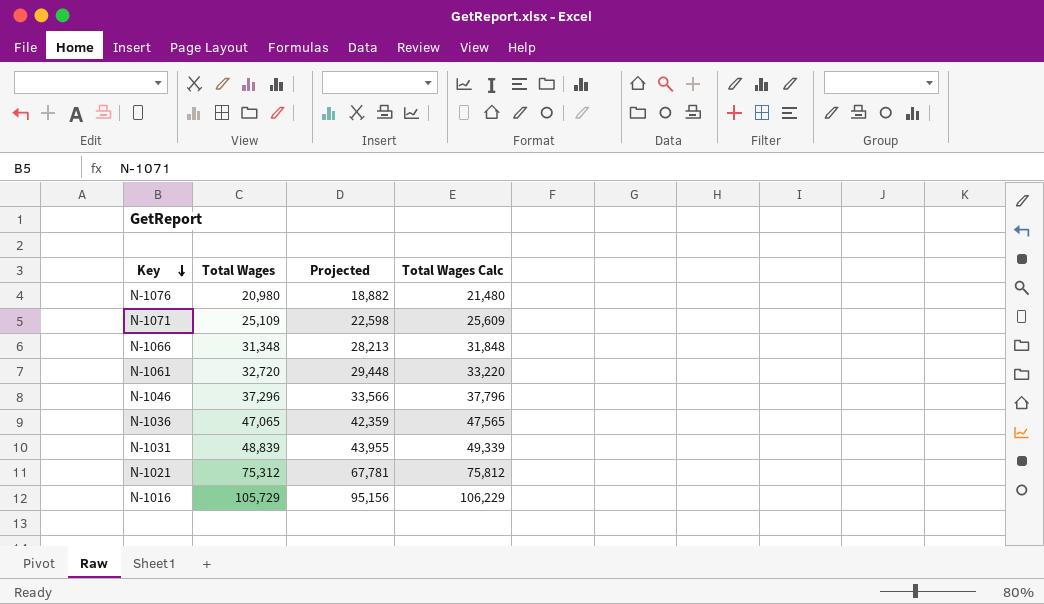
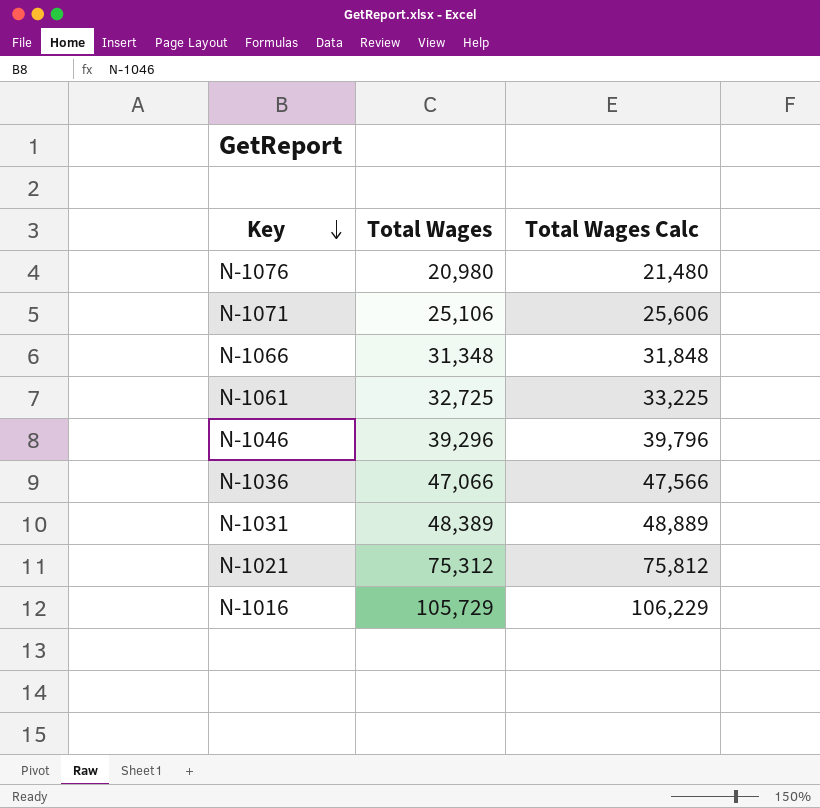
column Projected | formula: [Total Wages] * 0.9 -> none
N-1071 | Total Wages: 25,109 -> 25,106
N-1071 | Total Wages Calc: 25,609 -> 25,606
N-1061 | Total Wages: 32,720 -> 32,725
N-1061 | Total Wages Calc: 33,220 -> 33,225
N-1046 | Total Wages: 37,296 -> 39,296
N-1046 | Total Wages Calc: 37,796 -> 39,796
N-1036 | Total Wages: 47,065 -> 47,066
N-1036 | Total Wages Calc: 47,565 -> 47,566
N-1031 | Total Wages: 48,839 -> 48,389
N-1031 | Total Wages Calc: 49,339 -> 48,889

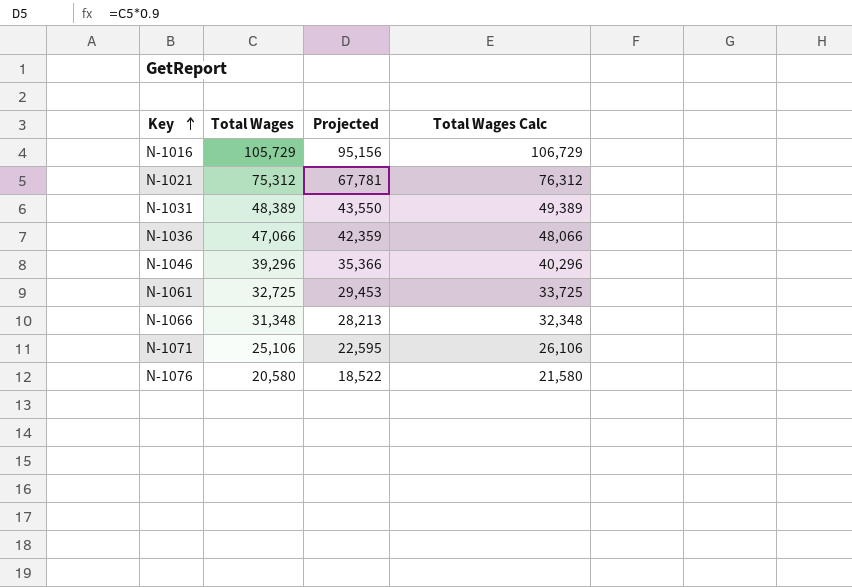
row order: Key descending -> Key ascending
column Projected | formula: none -> [Total Wages] * 0.9
column Total Wages Calc | formula: [Total Wages] + 500 -> [Total Wages] + 1000
N-1076 | Total Wages: 20,980 -> 20,580

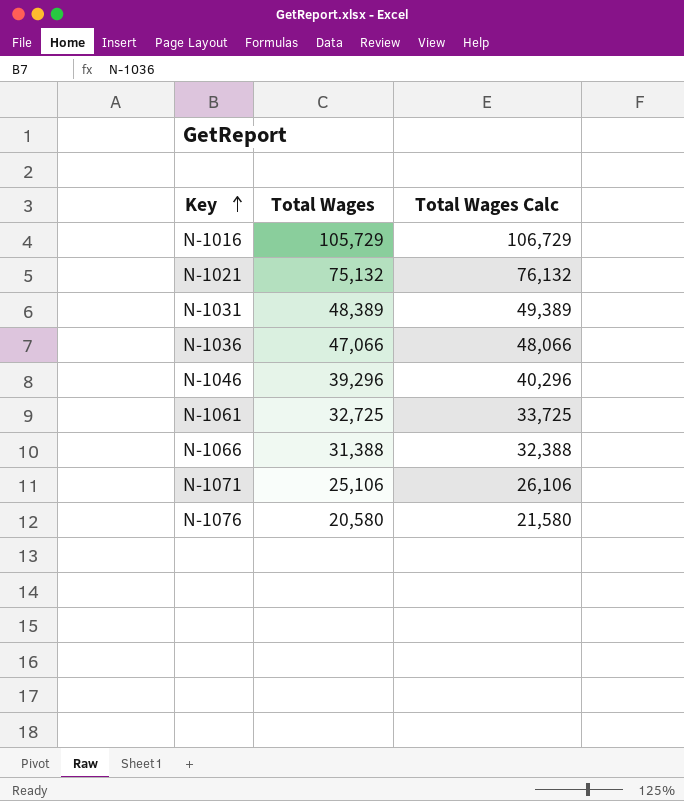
column Projected | formula: [Total Wages] * 0.9 -> none
N-1021 | Total Wages: 75,312 -> 75,132
N-1021 | Total Wages Calc: 76,312 -> 76,132
N-1066 | Total Wages: 31,348 -> 31,388
N-1066 | Total Wages Calc: 32,348 -> 32,388

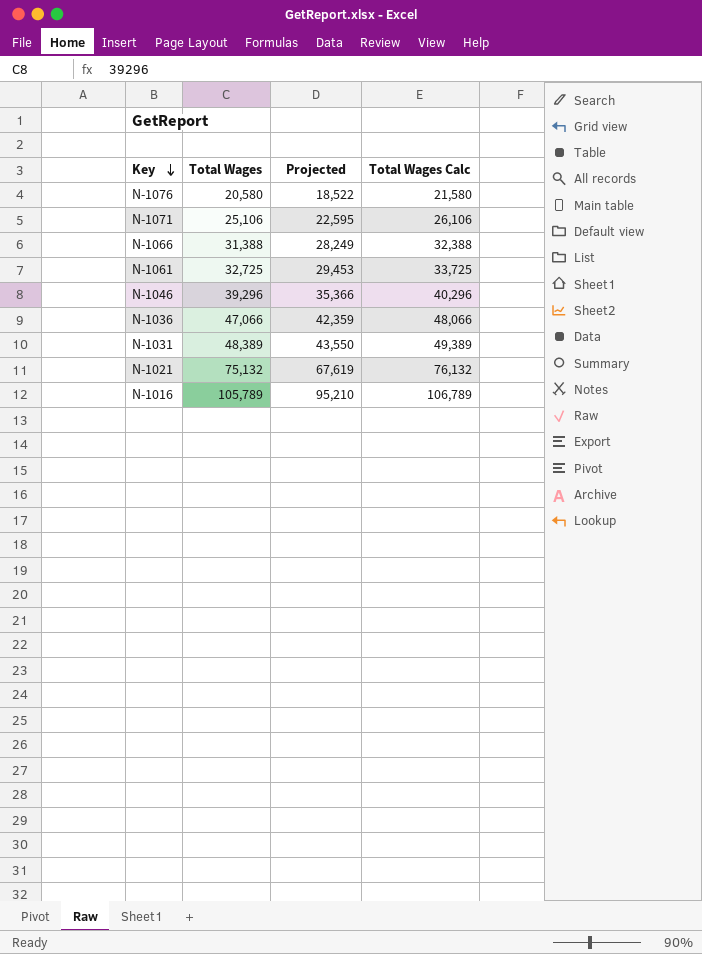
row order: Key ascending -> Key descending
column Projected | formula: none -> [Total Wages] * 0.9
N-1016 | Total Wages: 105,729 -> 105,789
N-1016 | Total Wages Calc: 106,729 -> 106,789

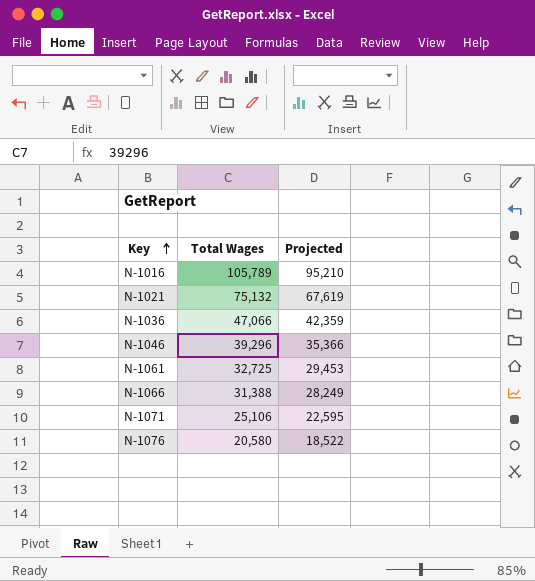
row order: Key descending -> Key ascending
column Total Wages Calc | formula: [Total Wages] + 1000 -> none
row N-1031: 48,389 | 43,550 | 49,389 -> none

